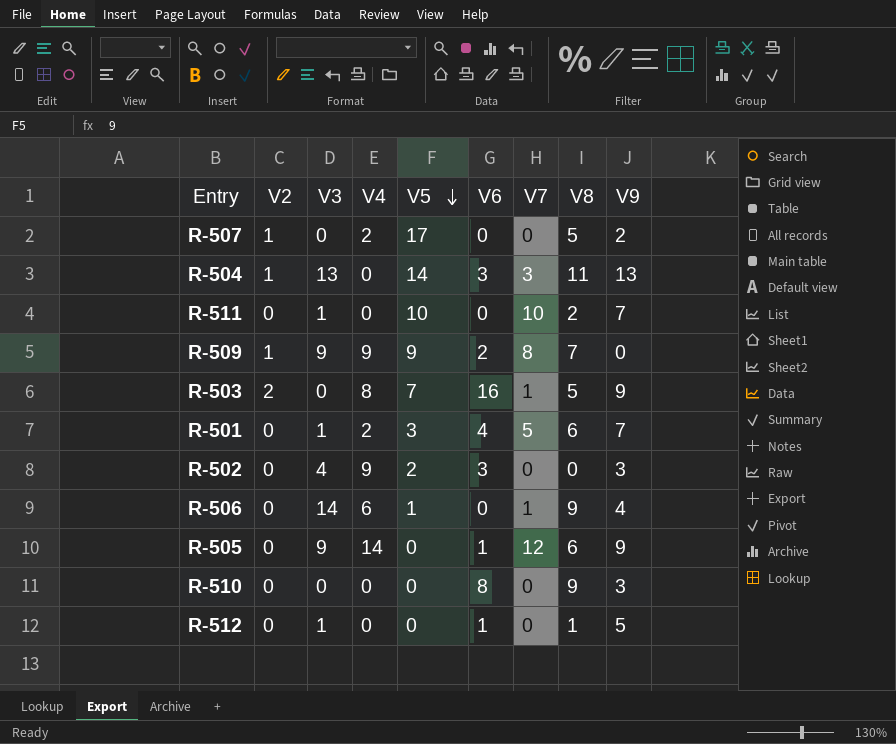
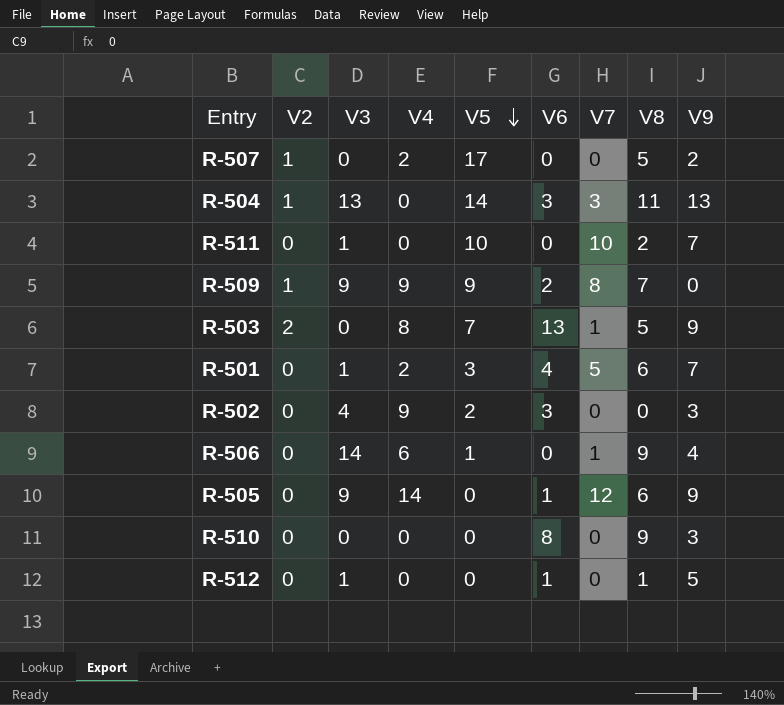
R-503 | V6: 16 -> 13

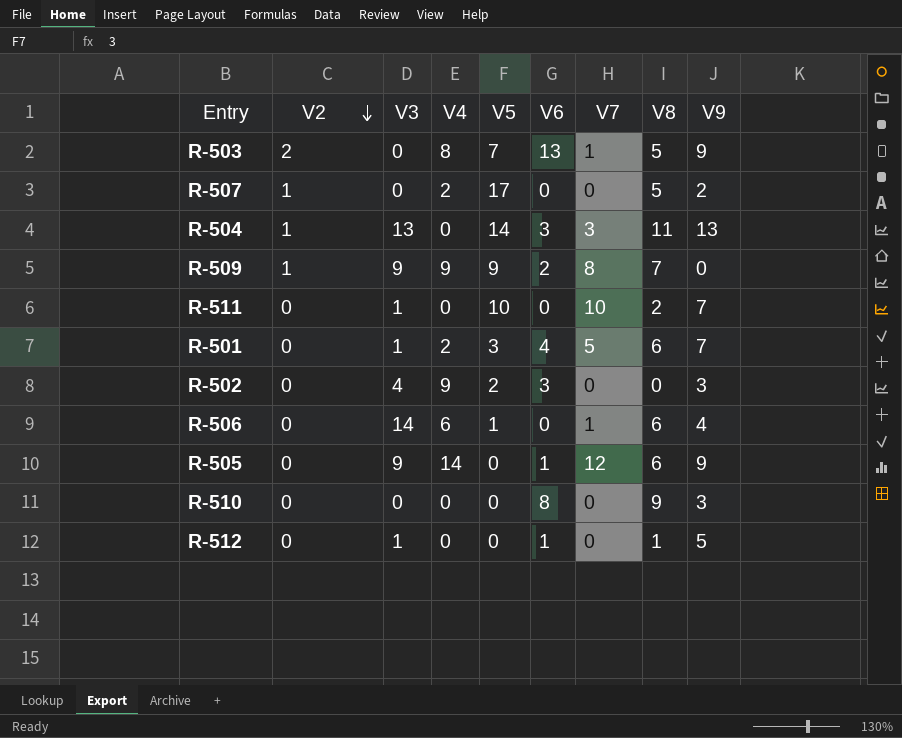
row order: V5 descending -> V2 descending
R-506 | V8: 9 -> 6

